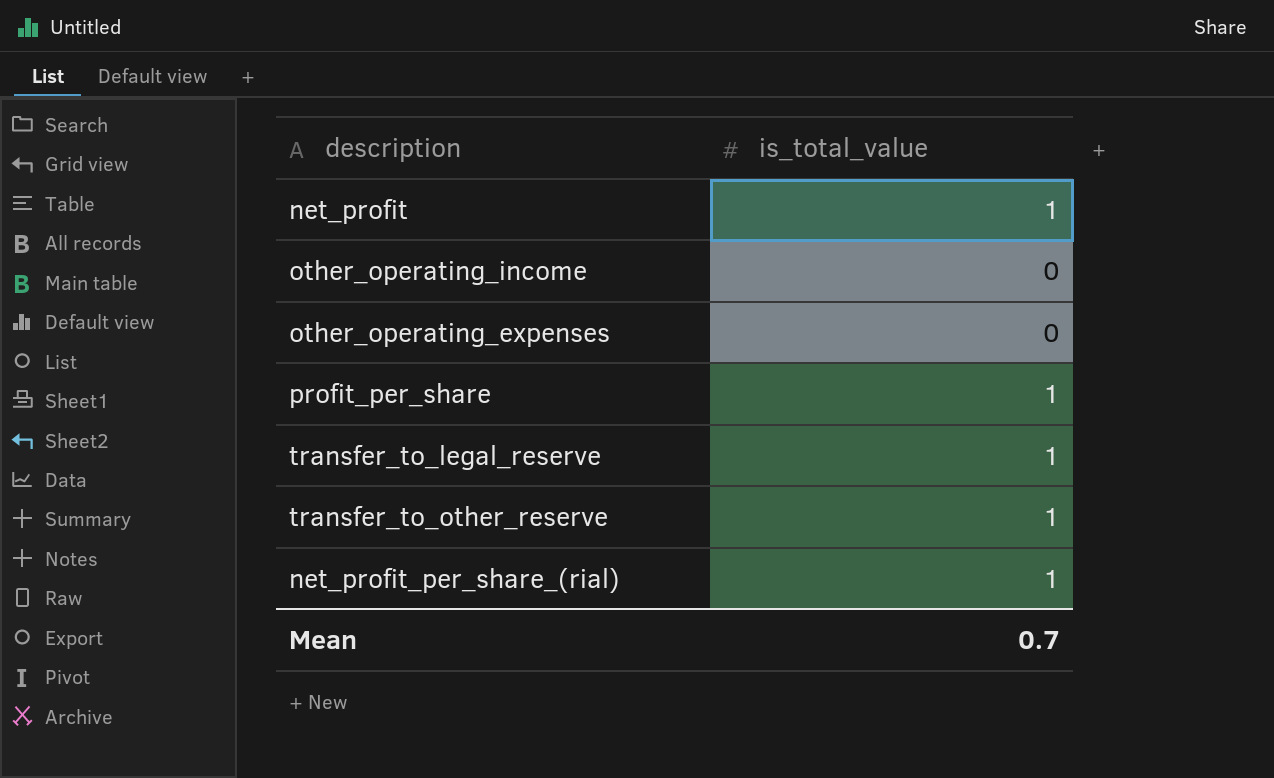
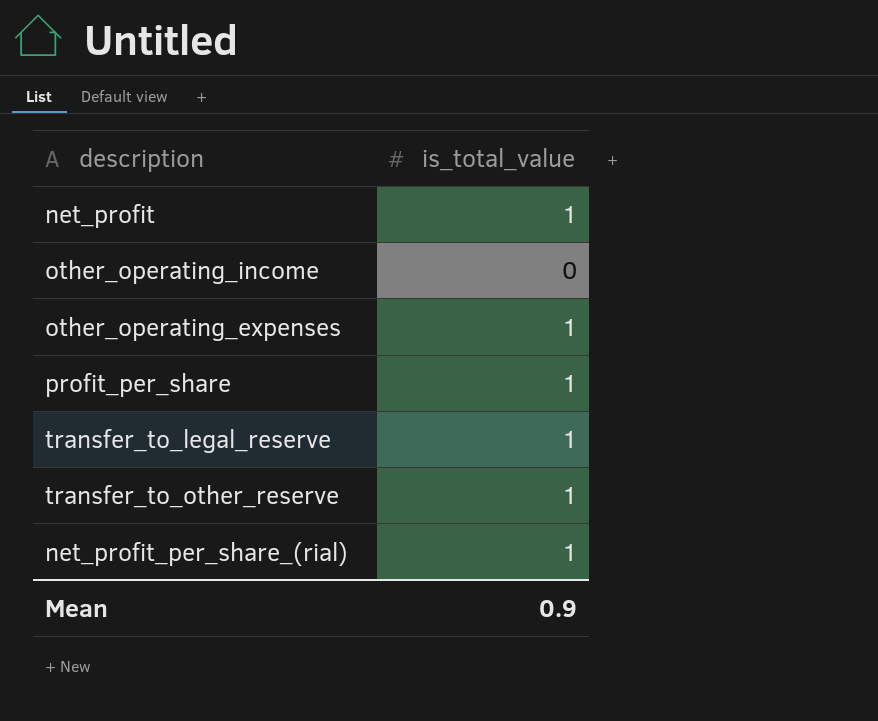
other_operating_expenses | is_total_value: 0 -> 1
Mean | is_total_value: 0.7 -> 0.9

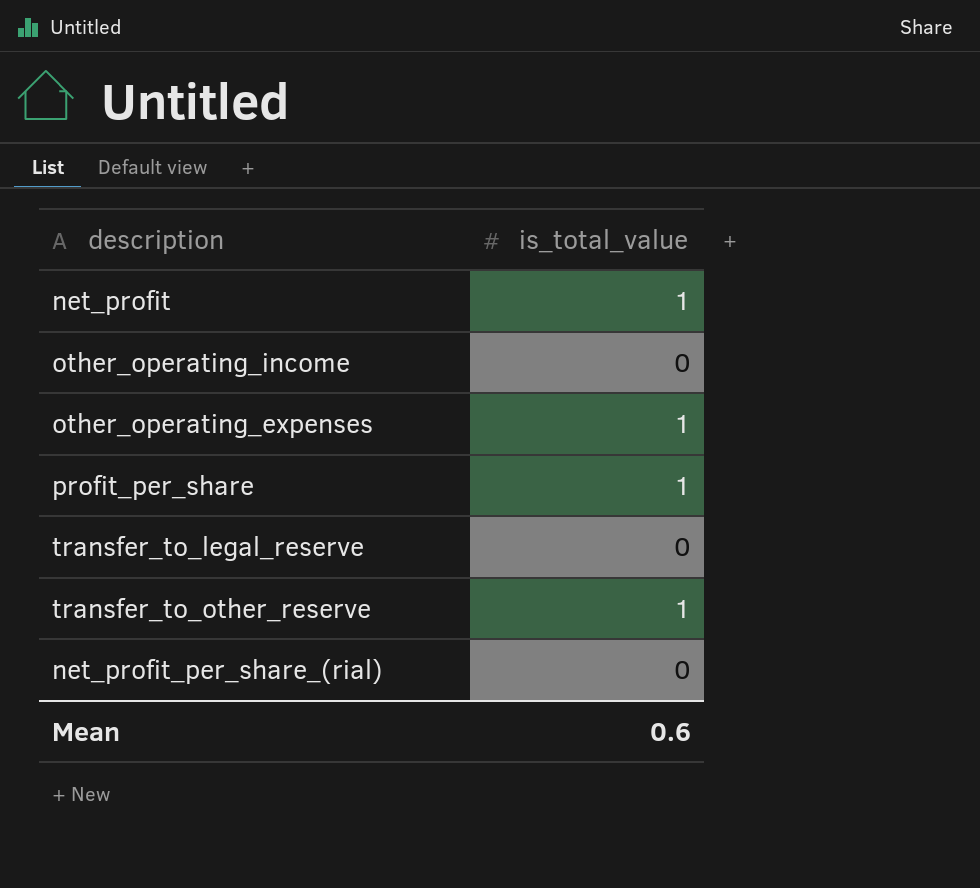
transfer_to_legal_reserve | is_total_value: 1 -> 0
net_profit_per_share_(rial) | is_total_value: 1 -> 0
Mean | is_total_value: 0.9 -> 0.6

